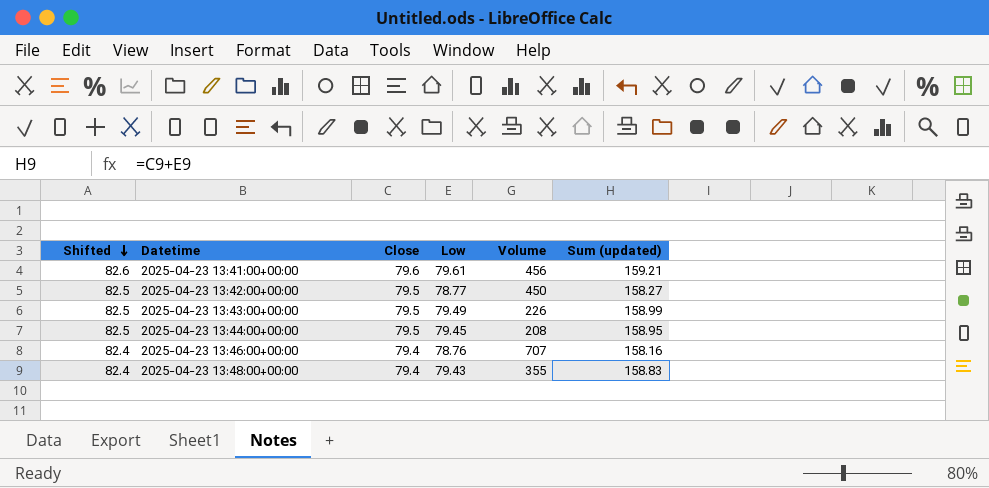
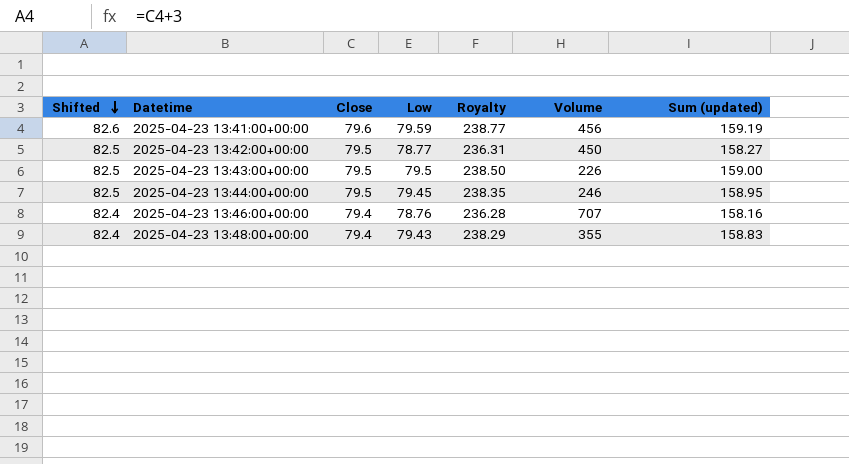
column Royalty | formula: none -> [Low] * 3
2025-04-23 13:41:00+00:00 | Low: 79.61 -> 79.59
2025-04-23 13:41:00+00:00 | Sum (updated): 159.21 -> 159.19
2025-04-23 13:43:00+00:00 | Low: 79.49 -> 79.5
2025-04-23 13:43:00+00:00 | Sum (updated): 158.99 -> 159.00
2025-04-23 13:44:00+00:00 | Volume: 208 -> 246

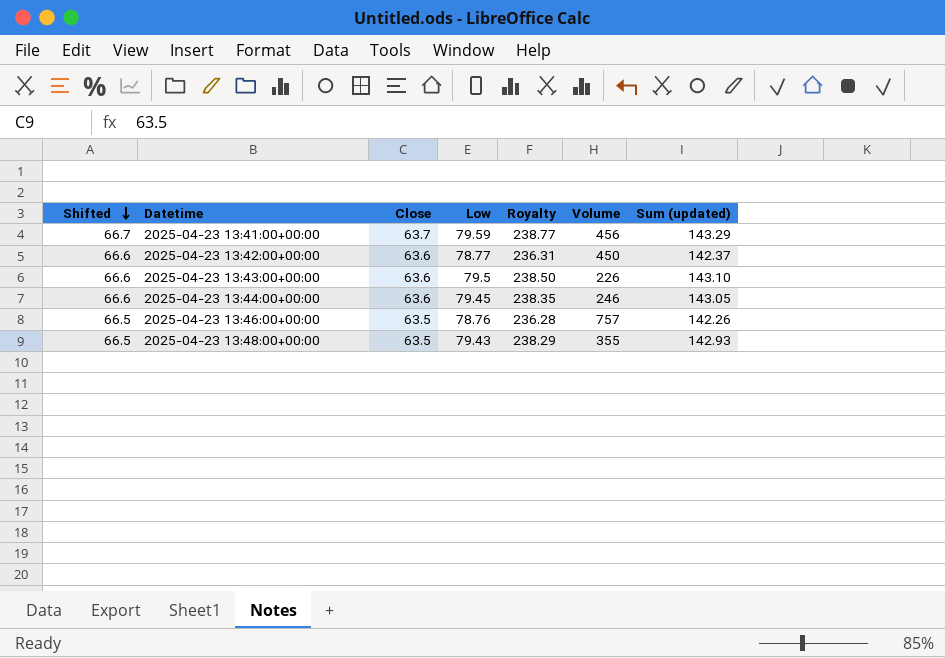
2025-04-23 13:41:00+00:00 | Shifted: 82.6 -> 66.7
2025-04-23 13:41:00+00:00 | Close: 79.6 -> 63.7
2025-04-23 13:41:00+00:00 | Sum (updated): 159.19 -> 143.29
2025-04-23 13:42:00+00:00 | Shifted: 82.5 -> 66.6
2025-04-23 13:42:00+00:00 | Close: 79.5 -> 63.6
2025-04-23 13:42:00+00:00 | Sum (updated): 158.27 -> 142.37
2025-04-23 13:43:00+00:00 | Shifted: 82.5 -> 66.6
2025-04-23 13:43:00+00:00 | Close: 79.5 -> 63.6
2025-04-23 13:43:00+00:00 | Sum (updated): 159.00 -> 143.10
2025-04-23 13:44:00+00:00 | Shifted: 82.5 -> 66.6
2025-04-23 13:44:00+00:00 | Close: 79.5 -> 63.6
2025-04-23 13:44:00+00:00 | Sum (updated): 158.95 -> 143.05
2025-04-23 13:46:00+00:00 | Shifted: 82.4 -> 66.5
2025-04-23 13:46:00+00:00 | Close: 79.4 -> 63.5
2025-04-23 13:46:00+00:00 | Volume: 707 -> 757
2025-04-23 13:46:00+00:00 | Sum (updated): 158.16 -> 142.26
2025-04-23 13:48:00+00:00 | Shifted: 82.4 -> 66.5
2025-04-23 13:48:00+00:00 | Close: 79.4 -> 63.5
2025-04-23 13:48:00+00:00 | Sum (updated): 158.83 -> 142.93

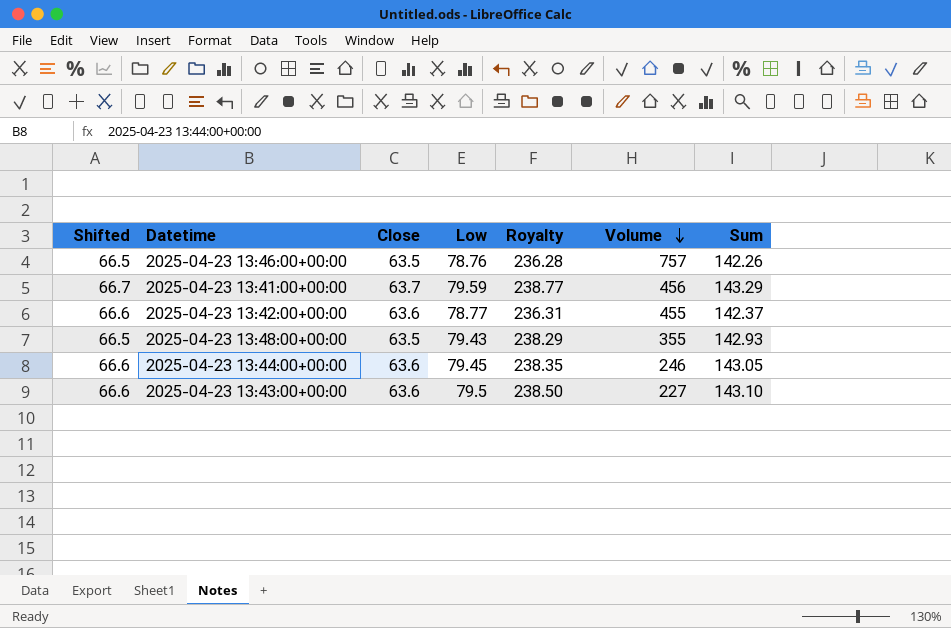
row order: Shifted descending -> Volume descending
column name: Sum (updated) -> Sum
2025-04-23 13:42:00+00:00 | Volume: 450 -> 455
2025-04-23 13:43:00+00:00 | Volume: 226 -> 227

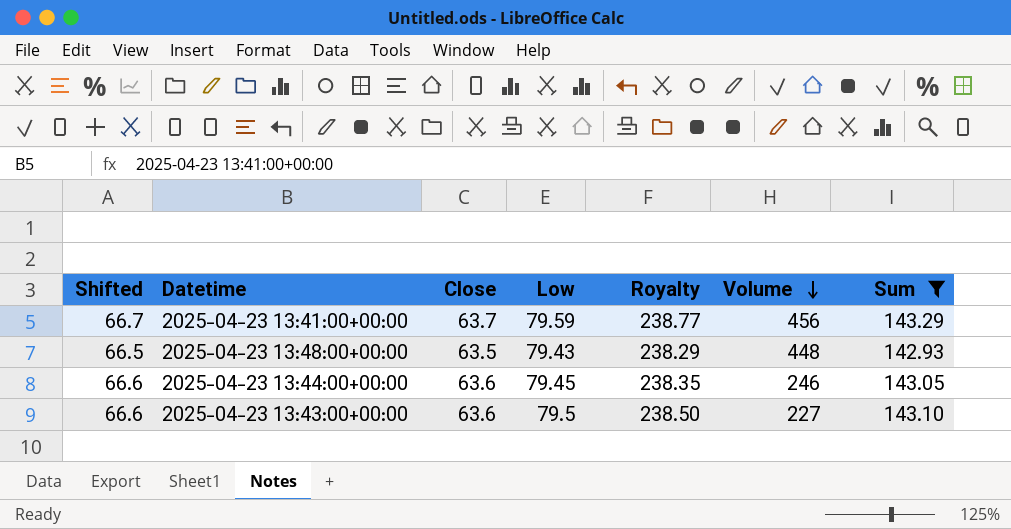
filter: none -> Sum >= 142.93
2025-04-23 13:48:00+00:00 | Volume: 355 -> 448

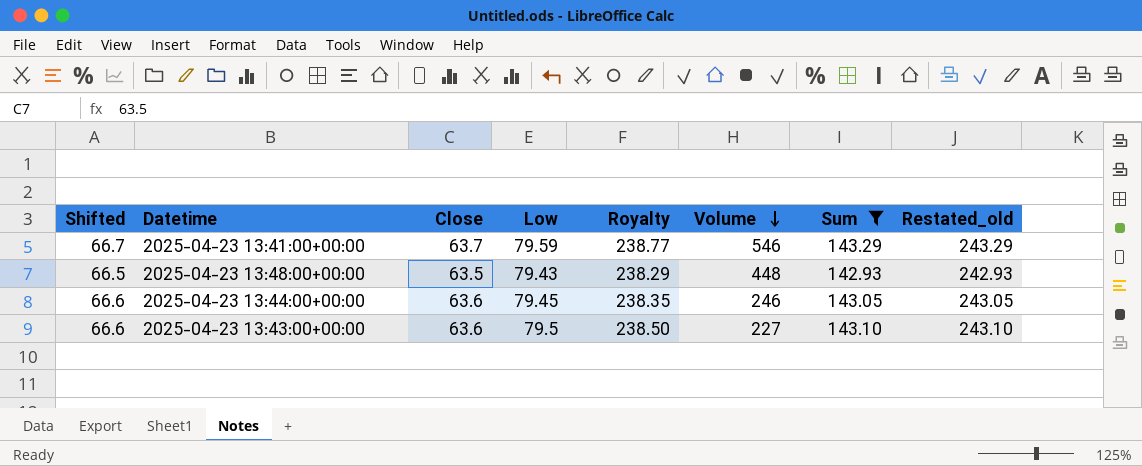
column Restated_old | formula: none -> [Sum] + 100
2025-04-23 13:41:00+00:00 | Volume: 456 -> 546

